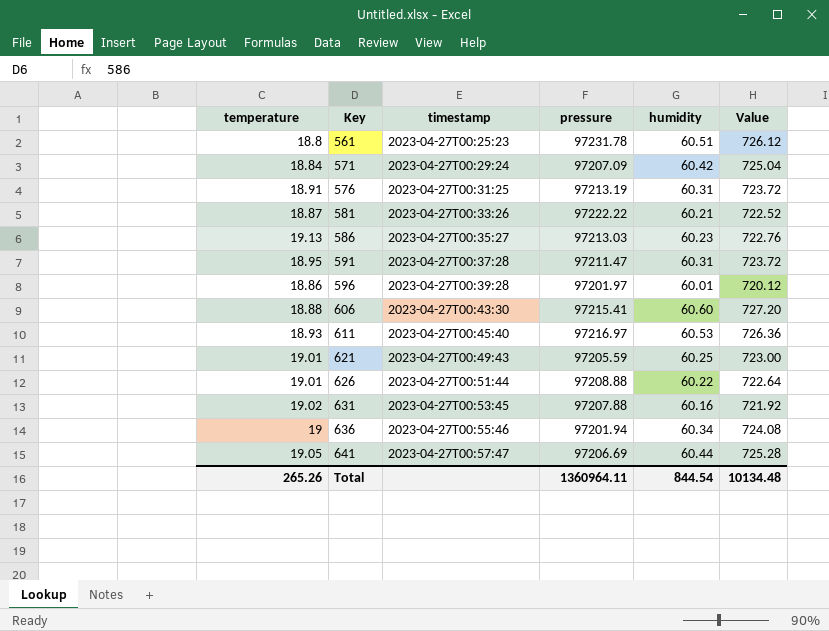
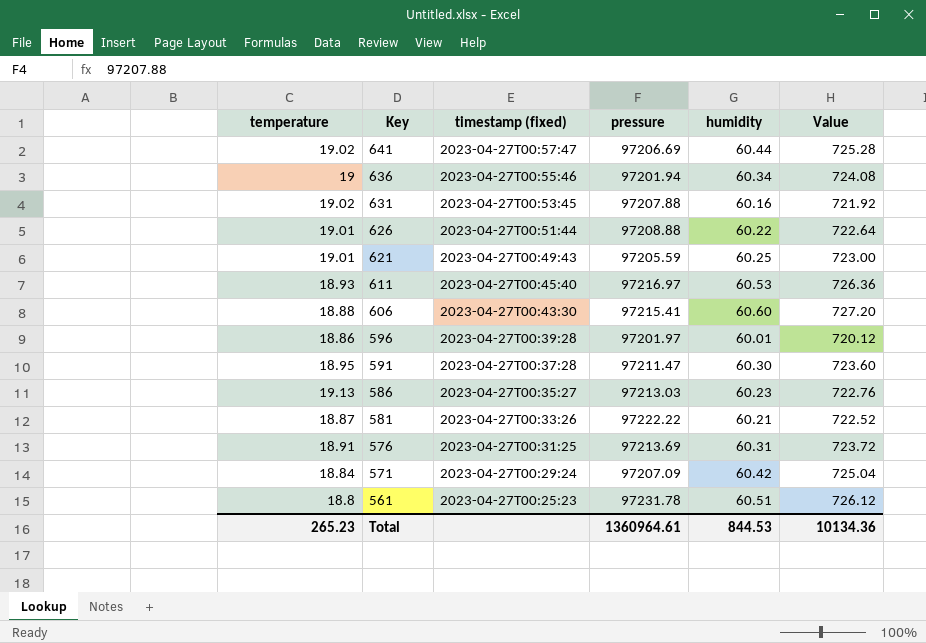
row order: Key ascending -> Key descending
column name: timestamp -> timestamp (fixed)
641 | temperature: 19.05 -> 19.02
591 | humidity: 60.31 -> 60.30
591 | Value: 723.72 -> 723.60
576 | pressure: 97213.19 -> 97213.69
Total | temperature: 265.26 -> 265.23
Total | pressure: 1360964.11 -> 1360964.61
Total | humidity: 844.54 -> 844.53
Total | Value: 10134.48 -> 10134.36

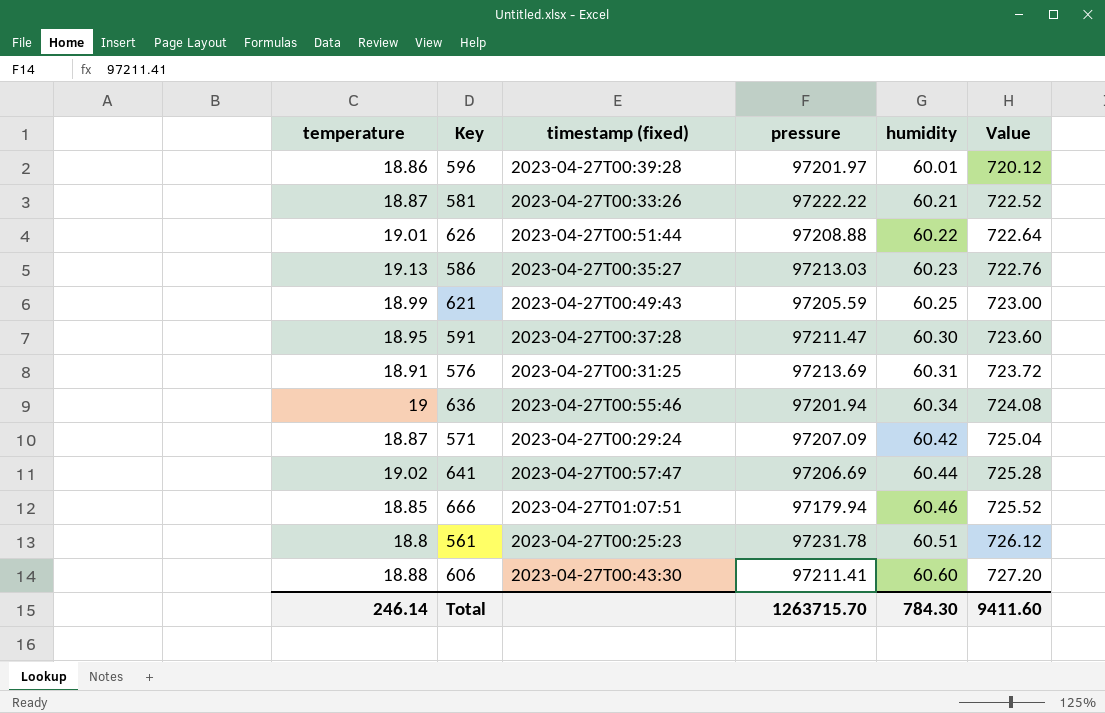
row order: Key descending -> humidity ascending
row 631: 19.02 | 2023-04-27T00:53:45 | 97207.88 | 60.16 | 721.92 -> none
row 611: 18.93 | 2023-04-27T00:45:40 | 97216.97 | 60.53 | 726.36 -> none
621 | temperature: 19.01 -> 18.99
571 | temperature: 18.84 -> 18.87
row 666: none -> 18.85 | 2023-04-27T01:07:51 | 97179.94 | 60.46 | 725.52
606 | pressure: 97215.41 -> 97211.41
Total | temperature: 265.23 -> 246.14
Total | pressure: 1360964.61 -> 1263715.70
Total | humidity: 844.53 -> 784.30
Total | Value: 10134.36 -> 9411.60

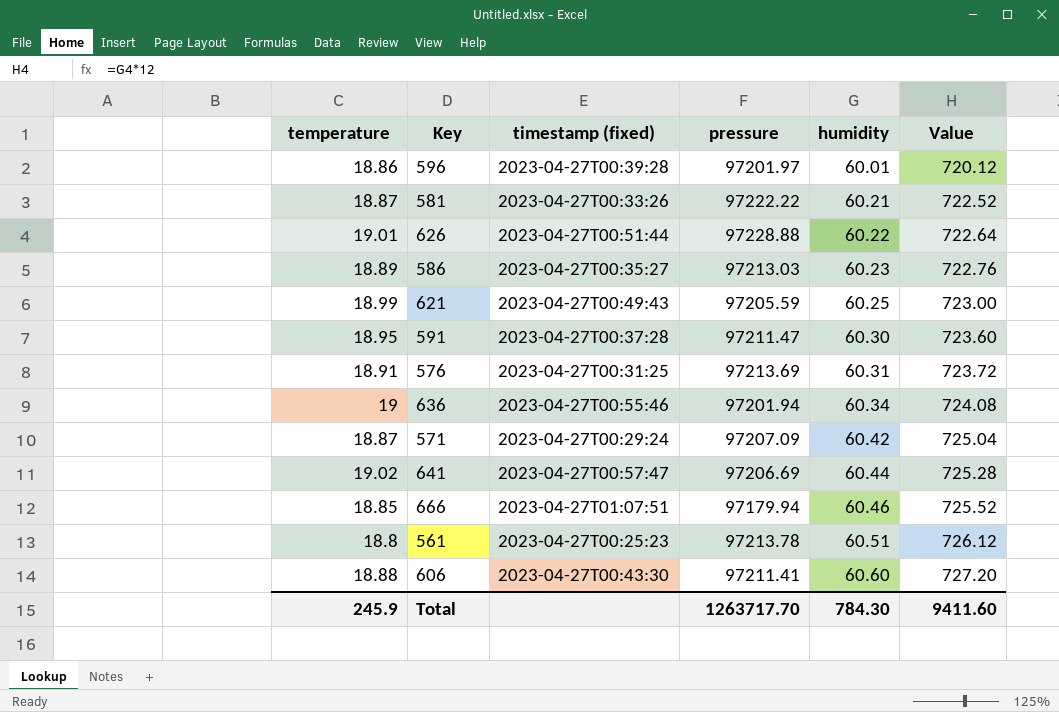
626 | pressure: 97208.88 -> 97228.88
586 | temperature: 19.13 -> 18.89
561 | pressure: 97231.78 -> 97213.78
Total | temperature: 246.14 -> 245.9
Total | pressure: 1263715.70 -> 1263717.70

